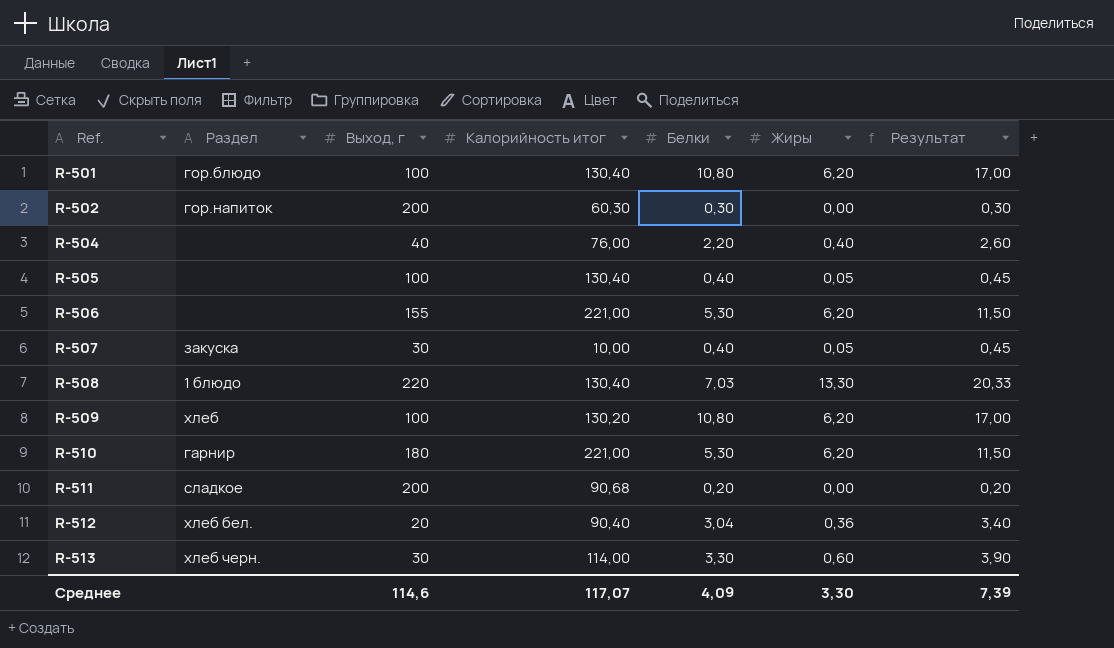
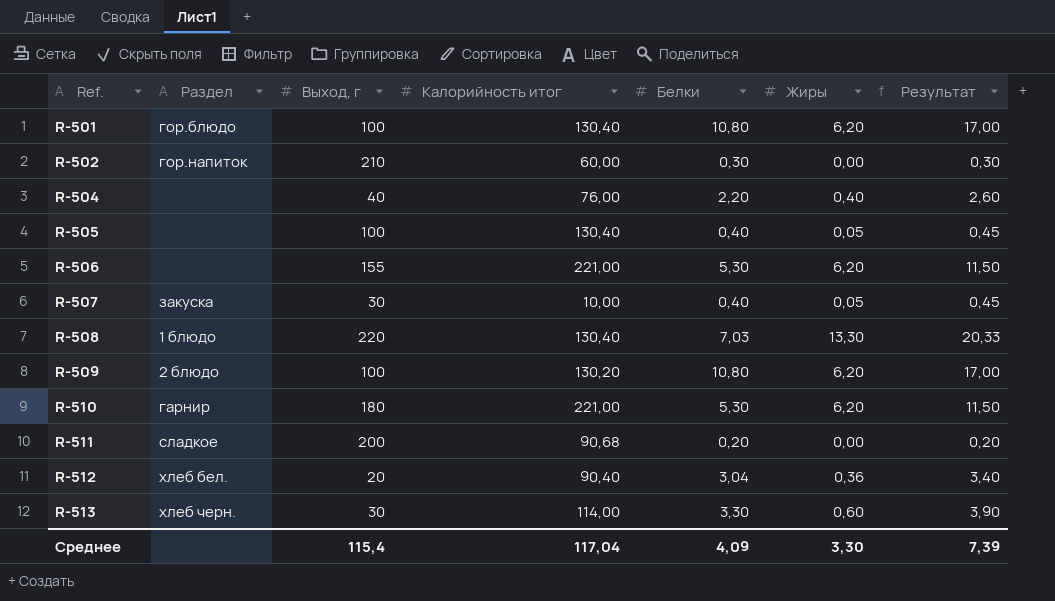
R-502 | Выход, г: 200 -> 210
R-502 | Калорийность итог: 60,30 -> 60,00
R-509 | Раздел: хлеб -> 2 блюдо
Среднее | Выход, г: 114,6 -> 115,4
Среднее | Калорийность итог: 117,07 -> 117,04

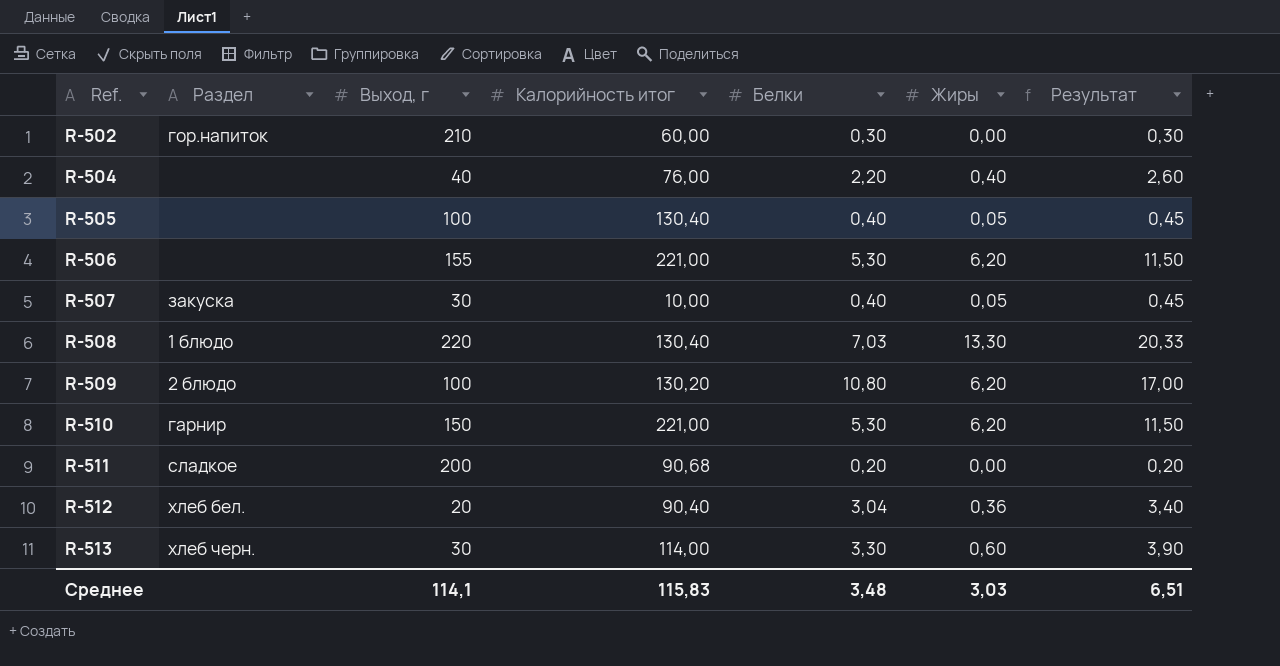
row R-501: гор.блюдо | 100 | 130,40 | 10,80 | 6,20 | 17,00 -> none
R-510 | Выход, г: 180 -> 150
Среднее | Выход, г: 115,4 -> 114,1
Среднее | Калорийность итог: 117,04 -> 115,83
Среднее | Белки: 4,09 -> 3,48
Среднее | Жиры: 3,30 -> 3,03
Среднее | Результат: 7,39 -> 6,51

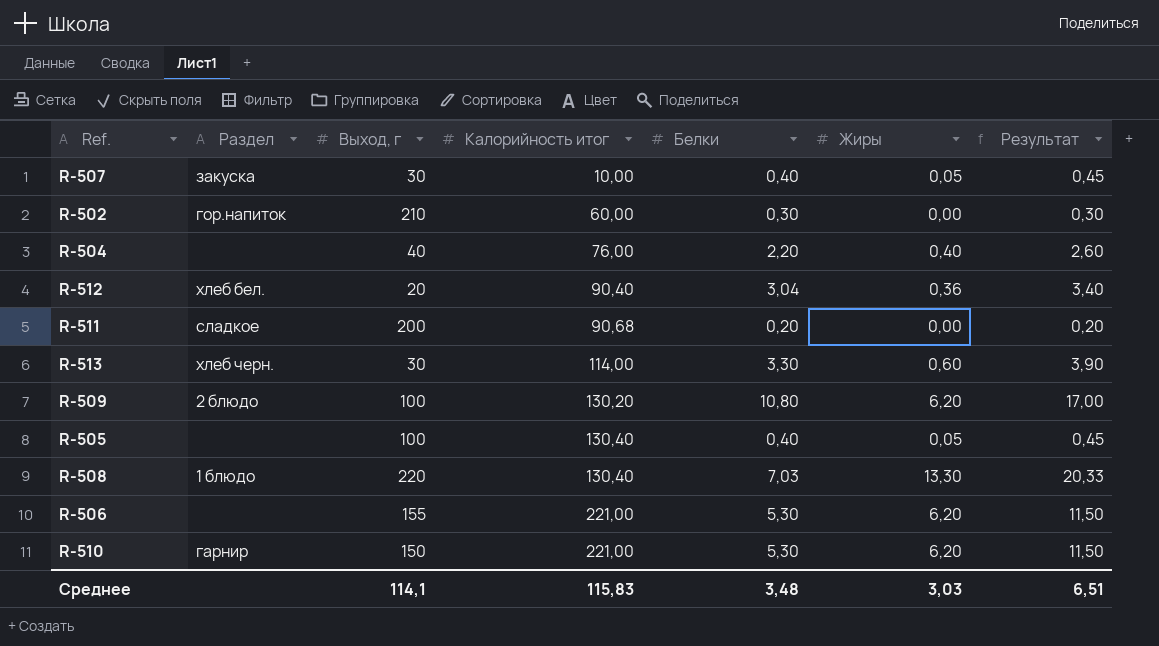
row order: Ref. ascending -> Калорийность итог ascending

